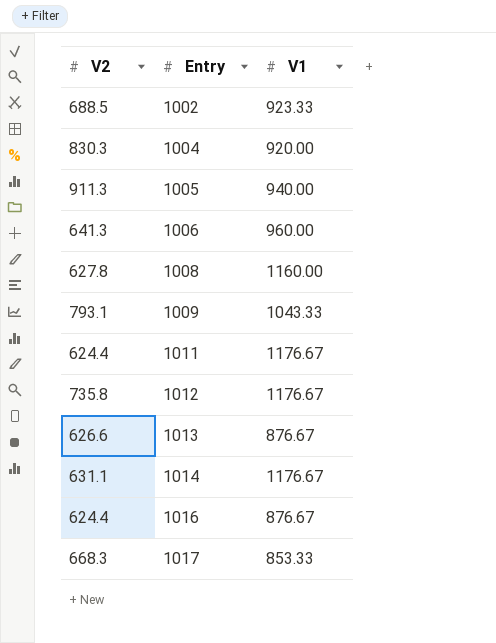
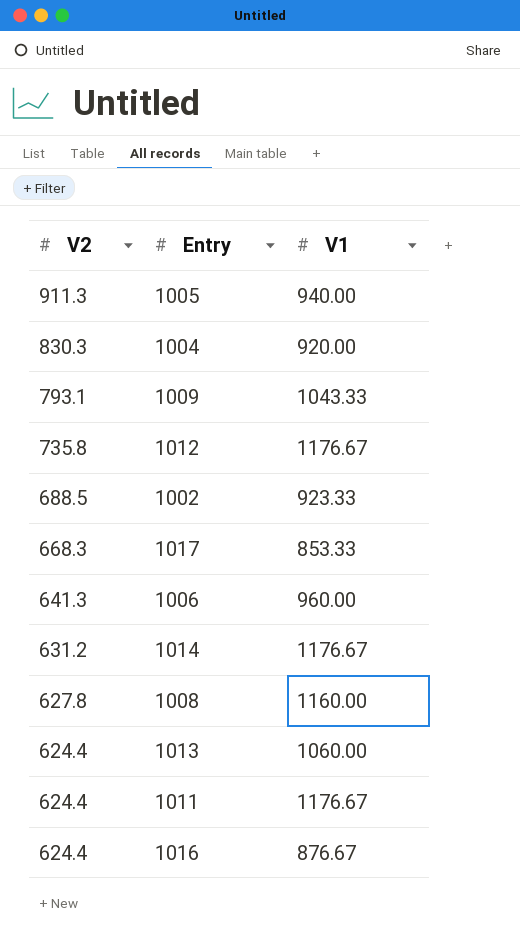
row order: Entry ascending -> V2 descending
1014 | V2: 631.1 -> 631.2
1013 | V2: 626.6 -> 624.4
1013 | V1: 876.67 -> 1060.00

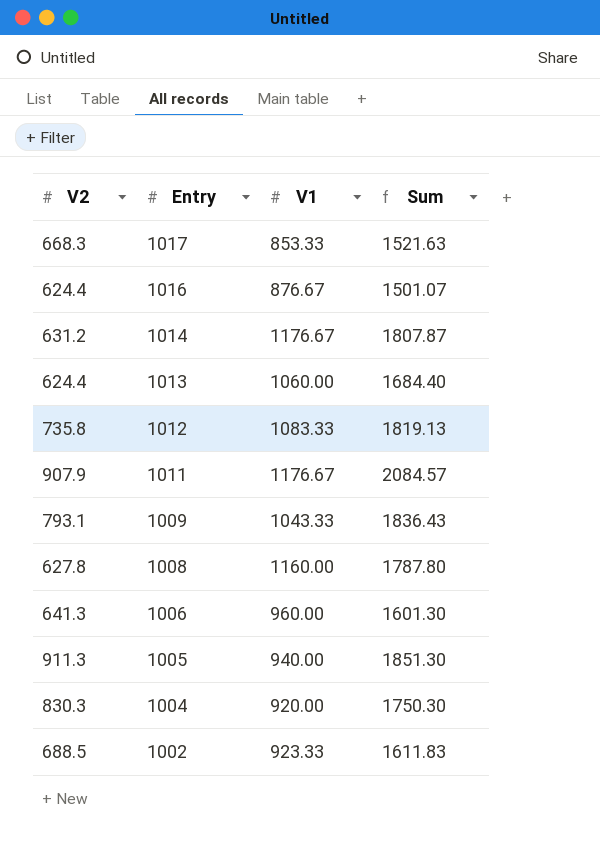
row order: V2 descending -> Entry descending
column Sum | formula: none -> [V2] + [V1]
1012 | V1: 1176.67 -> 1083.33
1011 | V2: 624.4 -> 907.9

